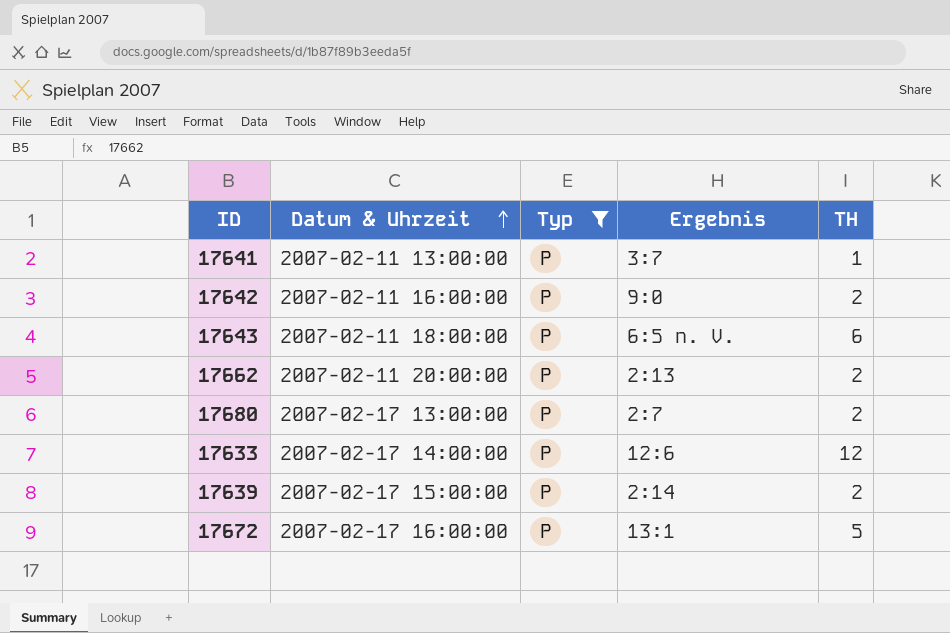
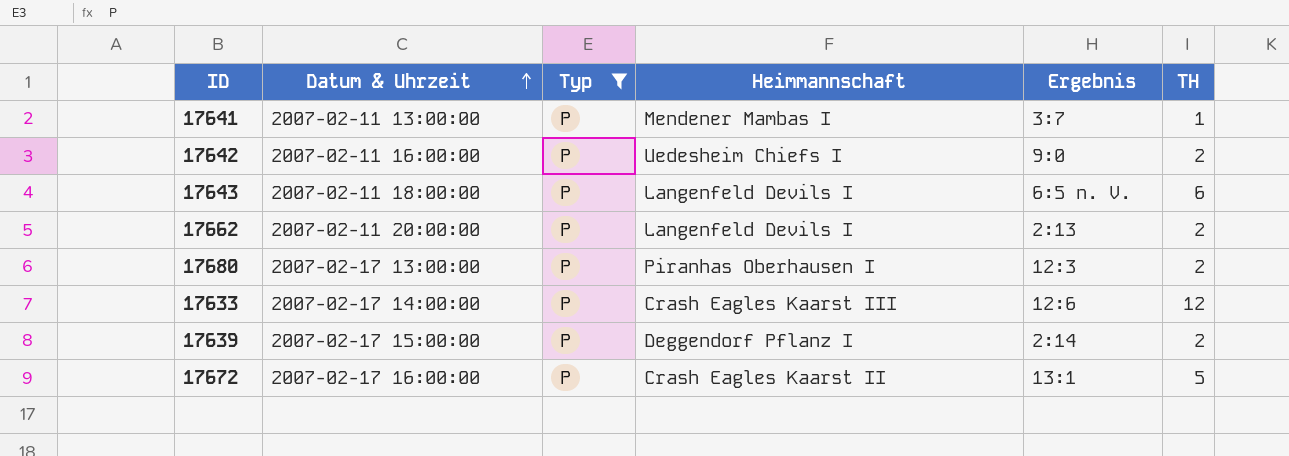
column Heimmannschaft | position: none -> 4
17680 | Ergebnis: 2:7 -> 12:3

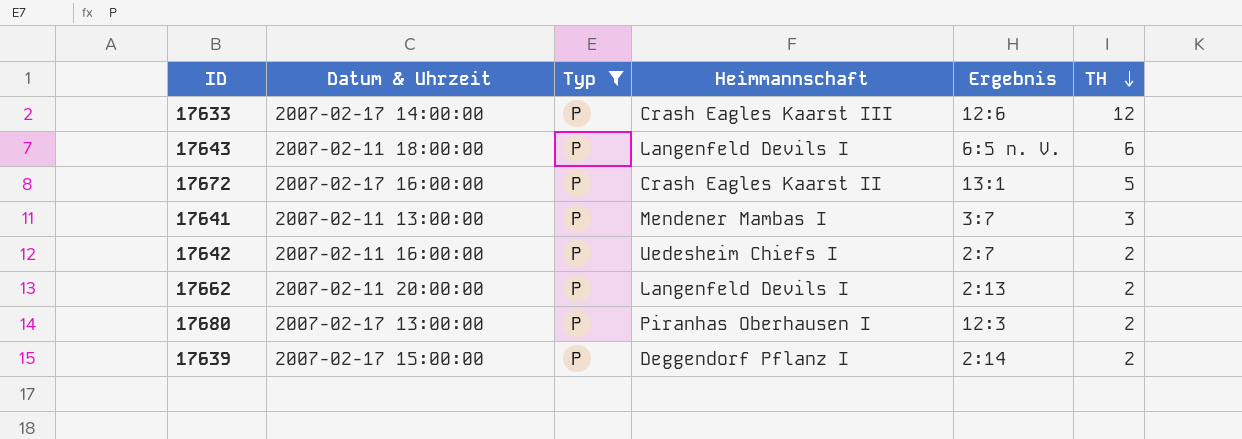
row order: Datum & Uhrzeit ascending -> TH descending
17641 | TH: 1 -> 3
17642 | Ergebnis: 9:0 -> 2:7

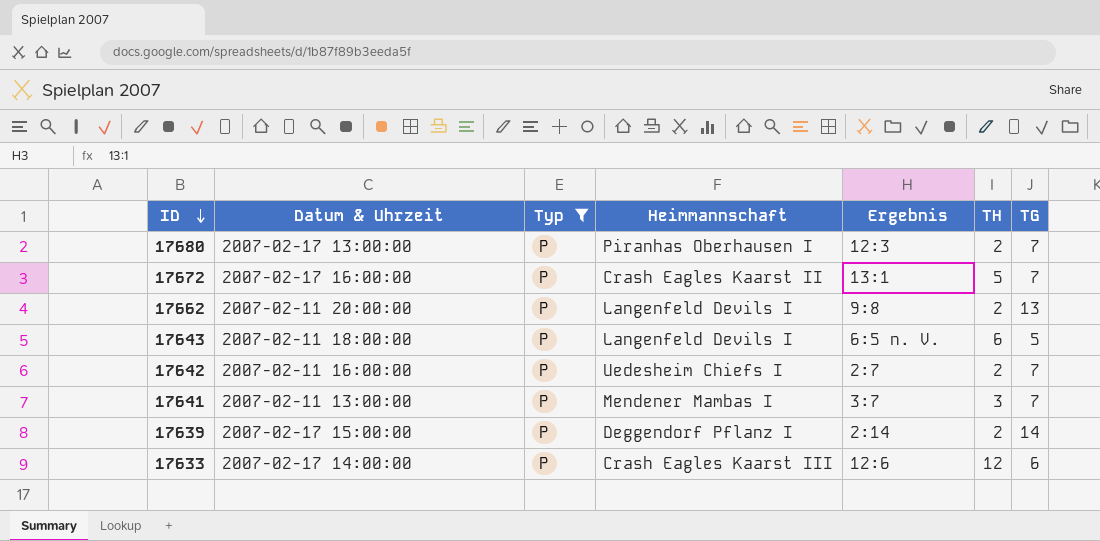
row order: TH descending -> ID descending
column TG | position: none -> 7
17662 | Ergebnis: 2:13 -> 9:8

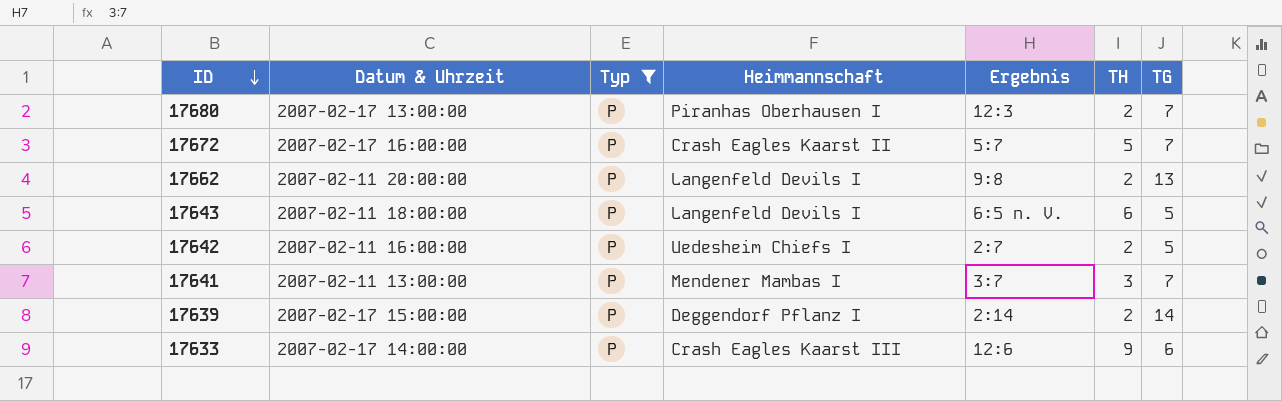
17672 | Ergebnis: 13:1 -> 5:7
17642 | TG: 7 -> 5
17633 | TH: 12 -> 9

